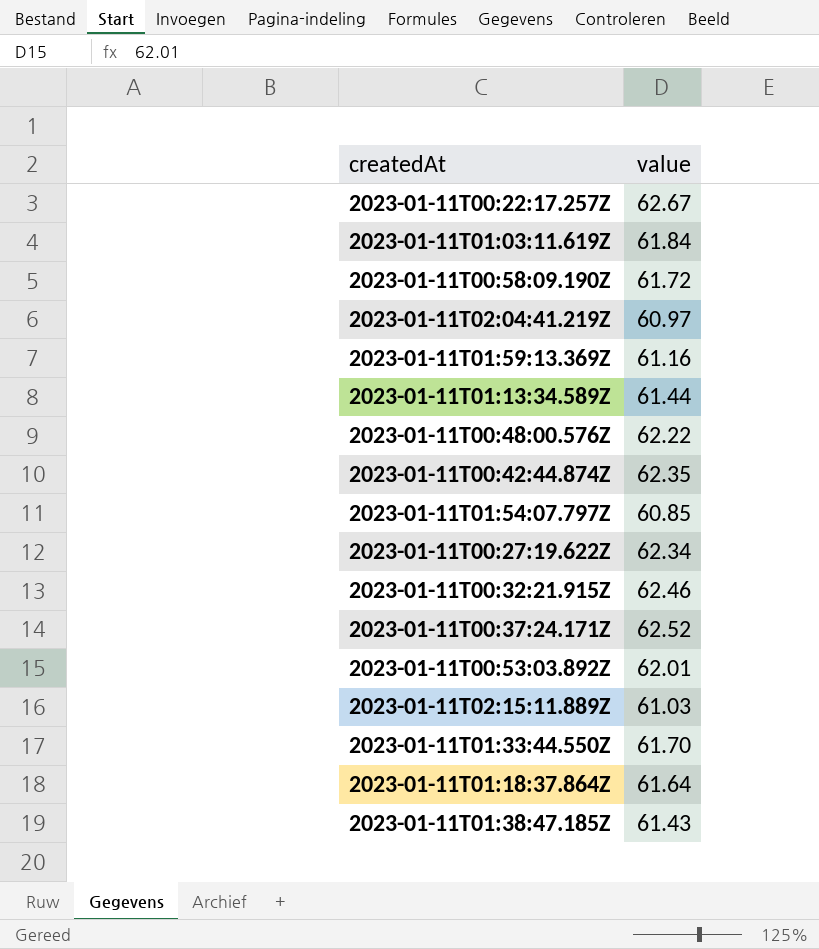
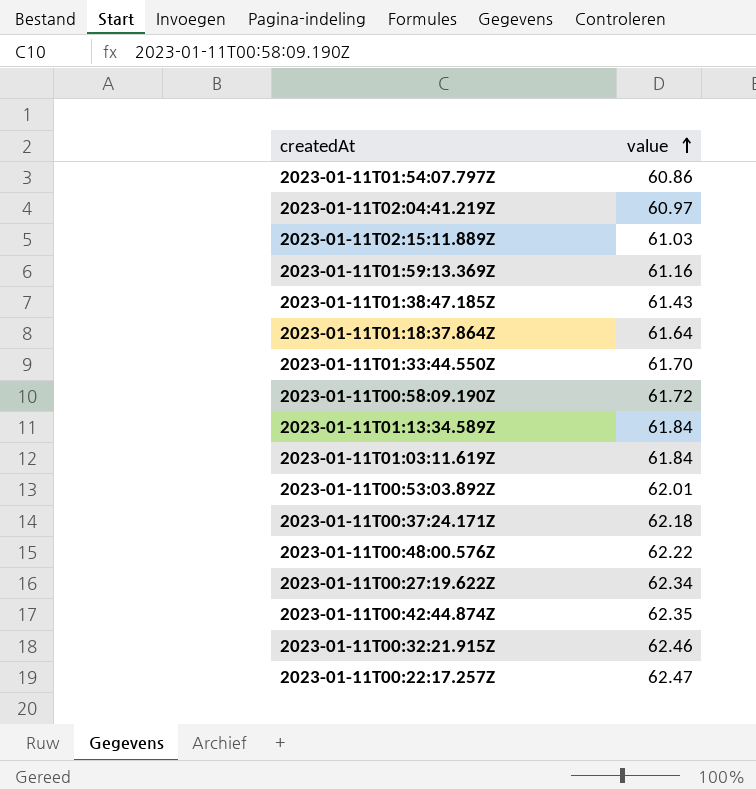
row order: none -> value ascending
2023-01-11T01:54:07.797Z | value: 60.85 -> 60.86
2023-01-11T01:13:34.589Z | value: 61.44 -> 61.84
2023-01-11T00:37:24.171Z | value: 62.52 -> 62.18
2023-01-11T00:22:17.257Z | value: 62.67 -> 62.47

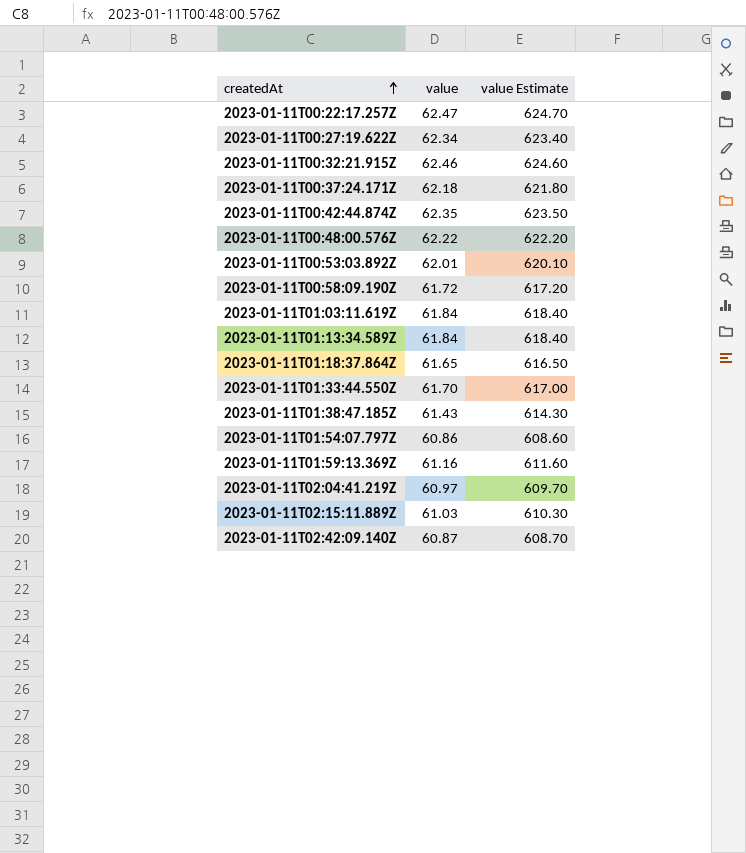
row order: value ascending -> createdAt ascending
column value Estimate | formula: none -> [value] * 10
2023-01-11T01:18:37.864Z | value: 61.64 -> 61.65
row 2023-01-11T02:42:09.140Z: none -> 60.87 | 608.70

